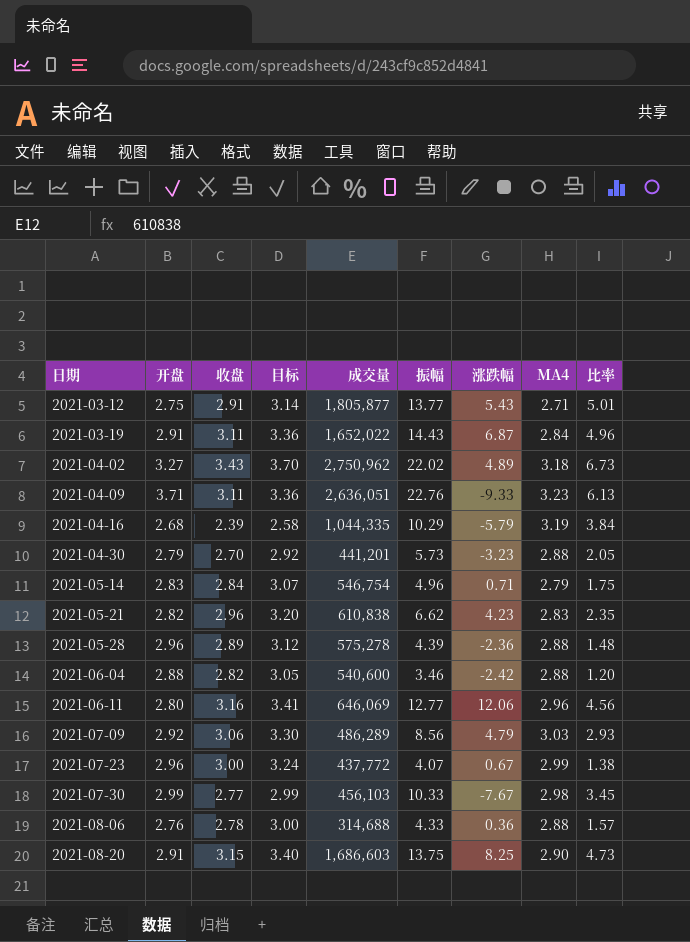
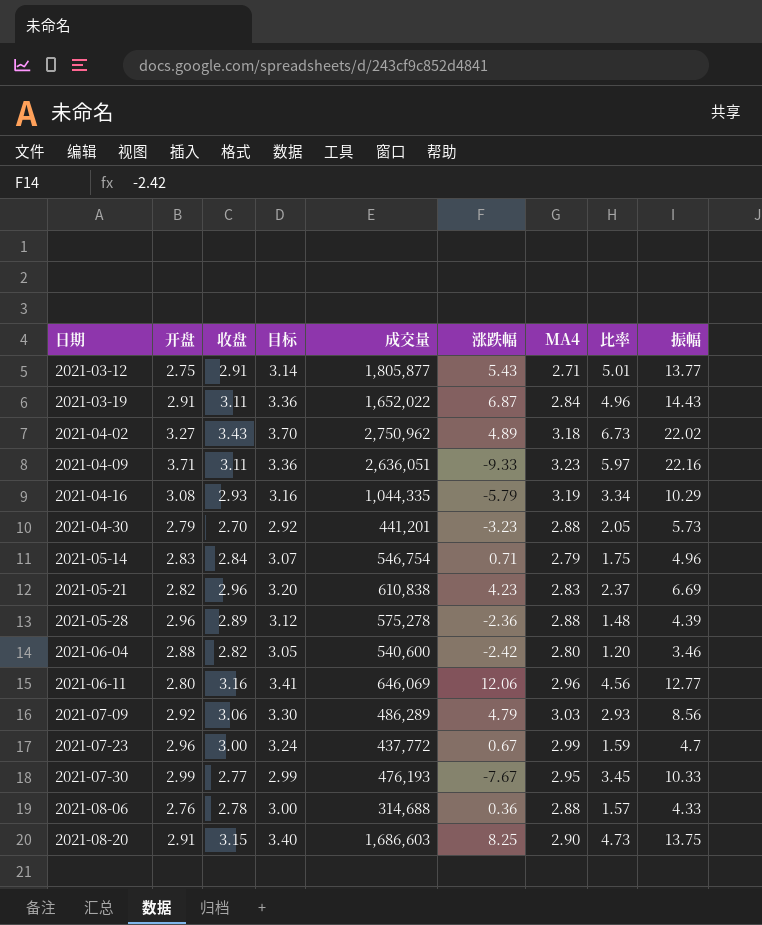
column 振幅 | position: 6 -> 9
2021-04-09 | 比率: 6.13 -> 5.97
2021-04-09 | 振幅: 22.76 -> 22.16
2021-04-16 | 开盘: 2.68 -> 3.08
2021-04-16 | 收盘: 2.39 -> 2.93
2021-04-16 | 目标: 2.58 -> 3.16
2021-04-16 | 比率: 3.84 -> 3.34
2021-05-21 | 比率: 2.35 -> 2.37
2021-05-21 | 振幅: 6.62 -> 6.69
2021-06-04 | MA4: 2.88 -> 2.80
2021-07-23 | 比率: 1.38 -> 1.59
2021-07-23 | 振幅: 4.07 -> 4.7
2021-07-30 | 成交量: 456,103 -> 476,193
2021-07-30 | MA4: 2.98 -> 2.95

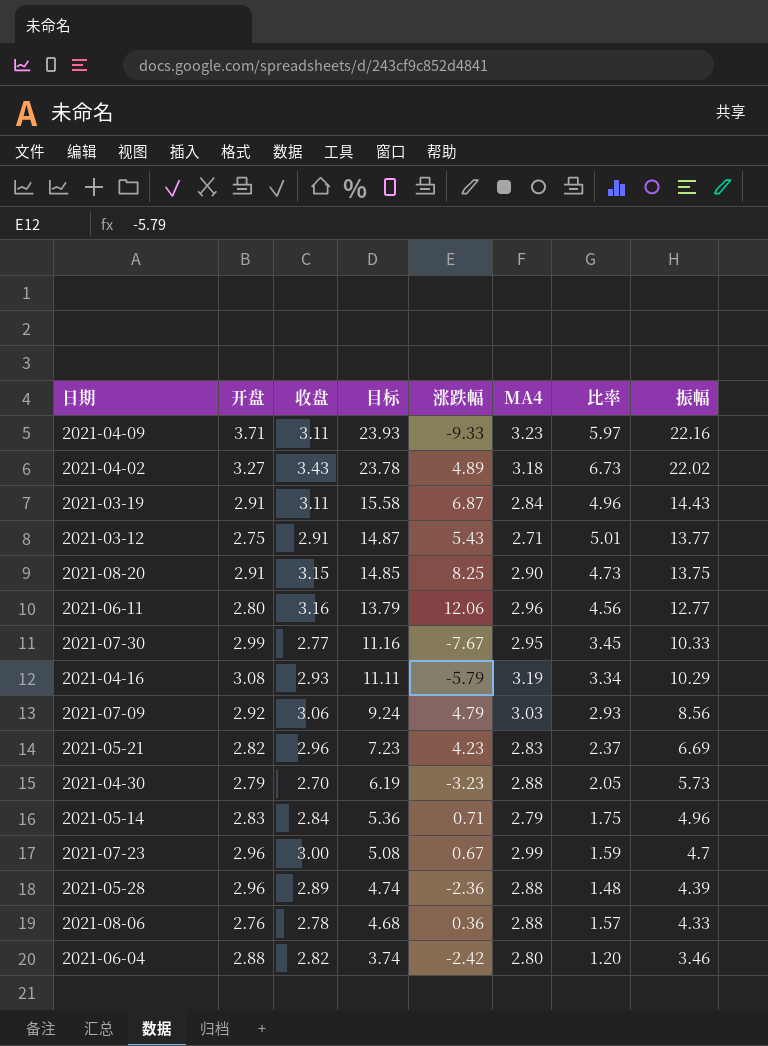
row order: 日期 ascending -> 目标 descending
column 成交量 | position: 5 -> none
column 目标 | formula: [收盘] * 1.08 -> [振幅] * 1.08

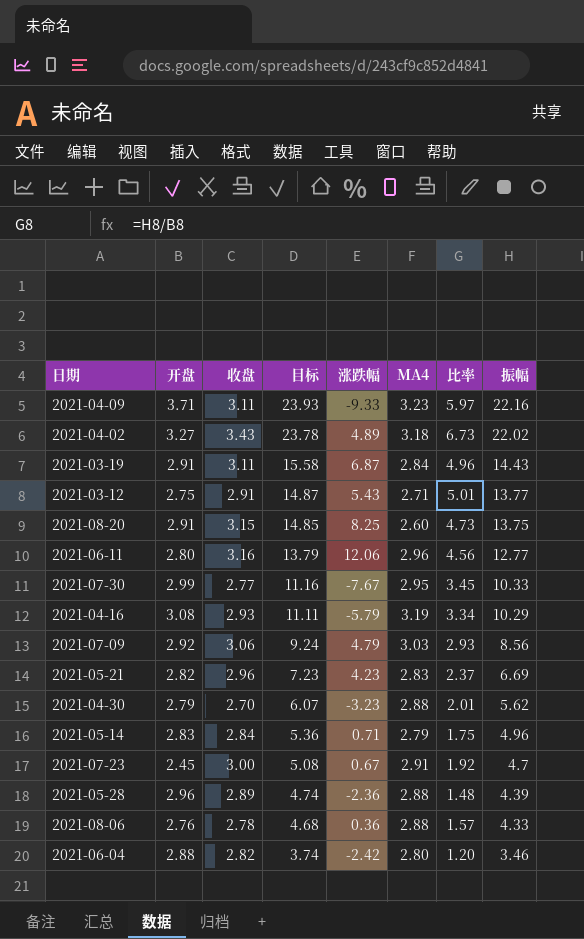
2021-08-20 | MA4: 2.90 -> 2.60
2021-04-30 | 目标: 6.19 -> 6.07
2021-04-30 | 比率: 2.05 -> 2.01
2021-04-30 | 振幅: 5.73 -> 5.62
2021-07-23 | 开盘: 2.96 -> 2.45
2021-07-23 | MA4: 2.99 -> 2.91
2021-07-23 | 比率: 1.59 -> 1.92

